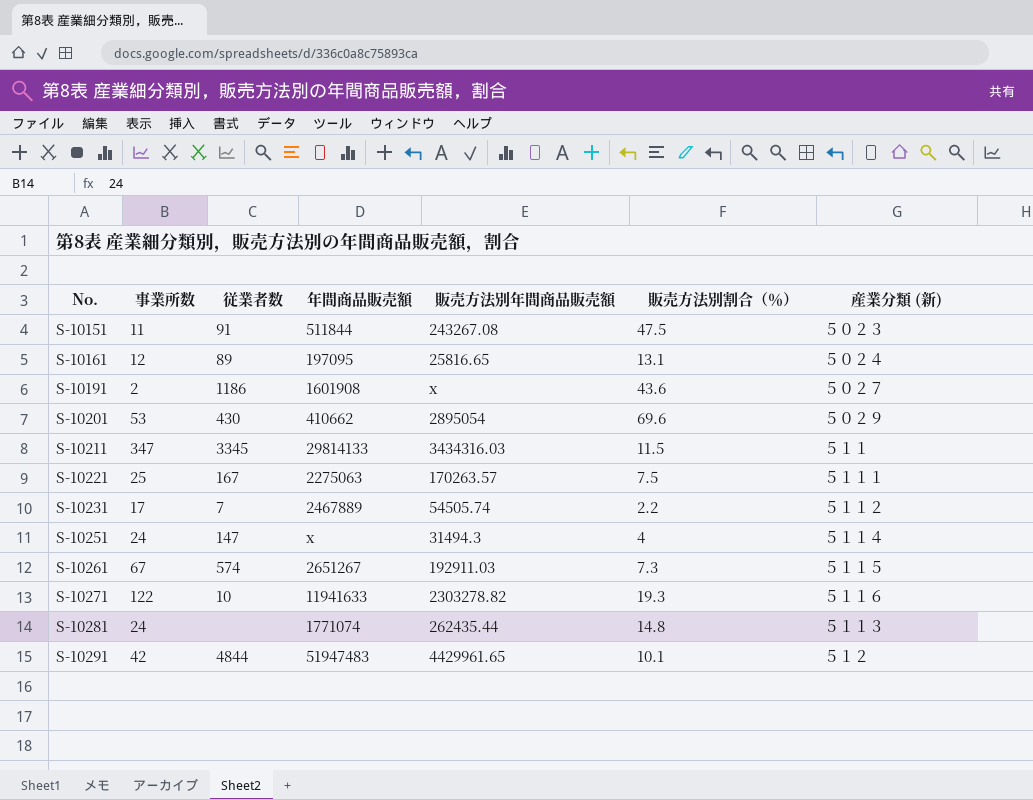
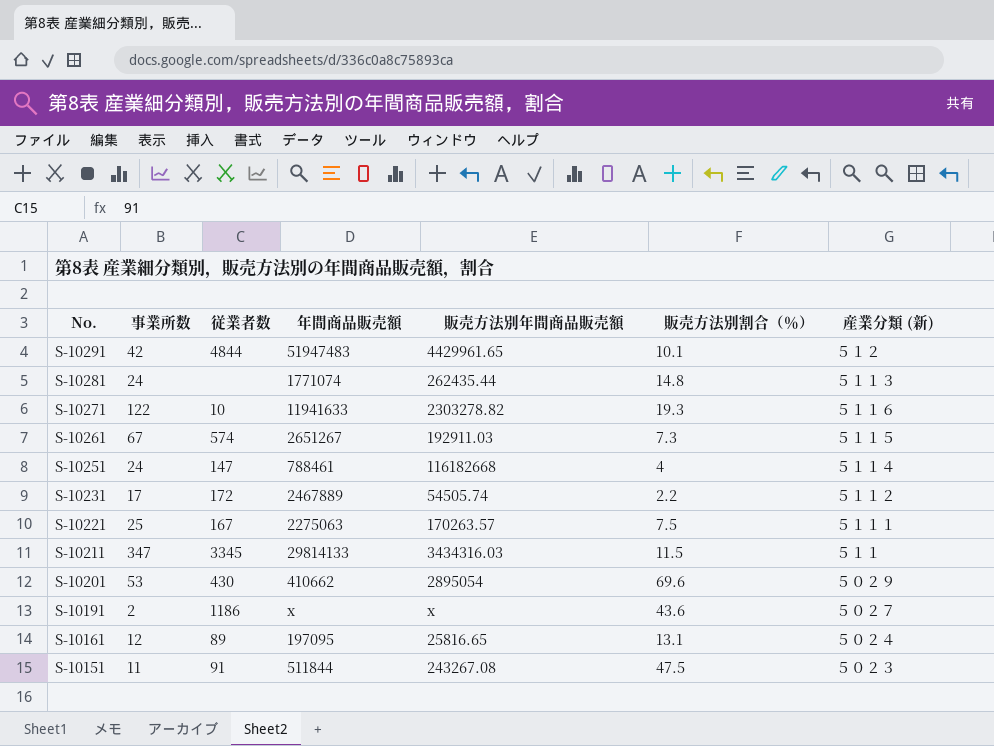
row order: No. ascending -> No. descending
S-10251 | 年間商品販売額: x -> 788461
S-10251 | 販売方法別年間商品販売額: 31494.3 -> 116182668
S-10231 | 従業者数: 7 -> 172
S-10191 | 年間商品販売額: 1601908 -> x

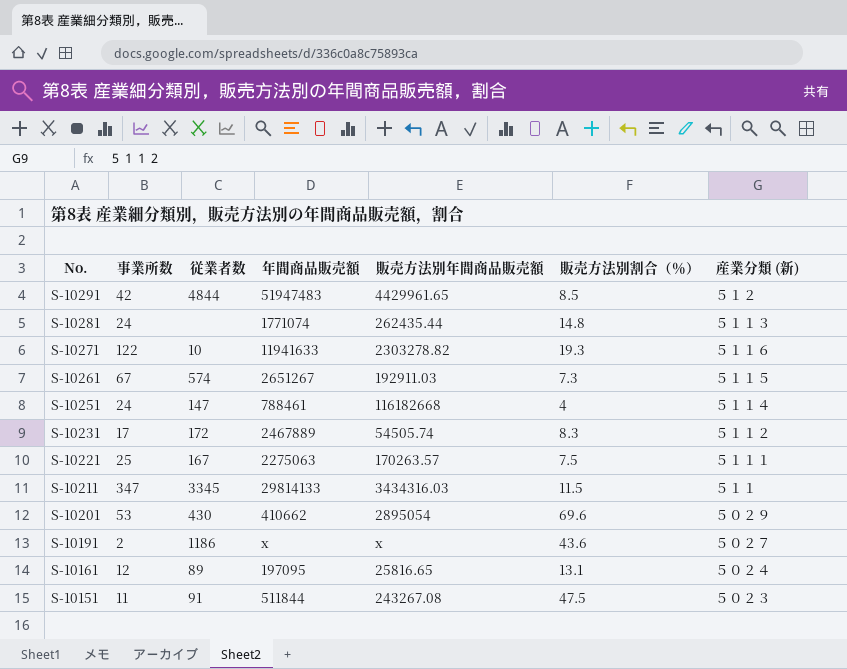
S-10291 | 販売方法別割合（％）: 10.1 -> 8.5
S-10231 | 販売方法別割合（％）: 2.2 -> 8.3

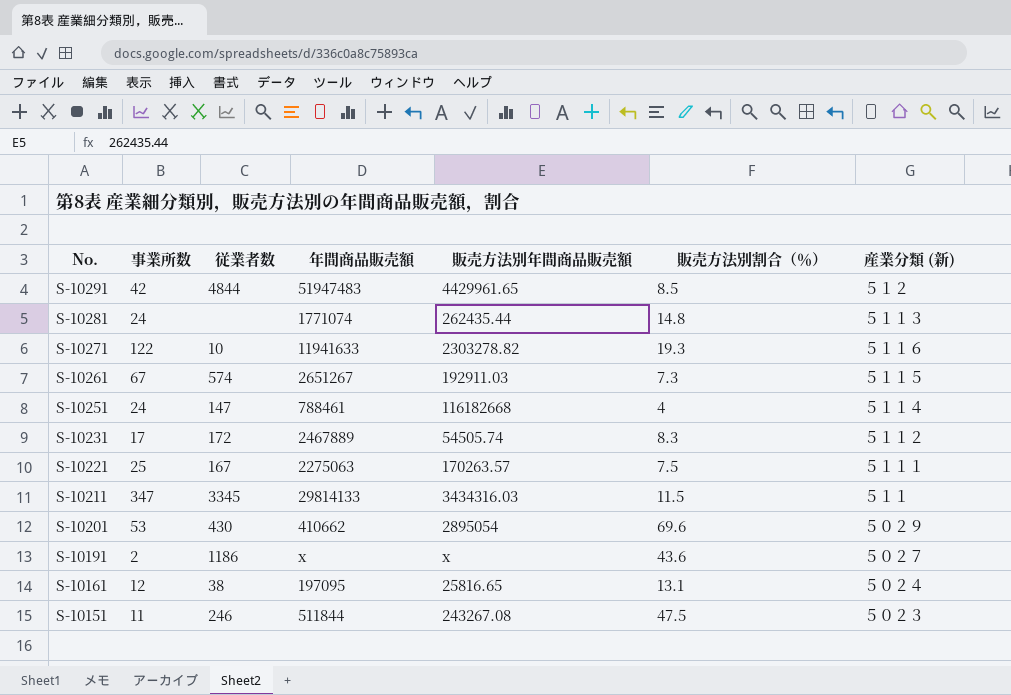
S-10161 | 従業者数: 89 -> 38
S-10151 | 従業者数: 91 -> 246

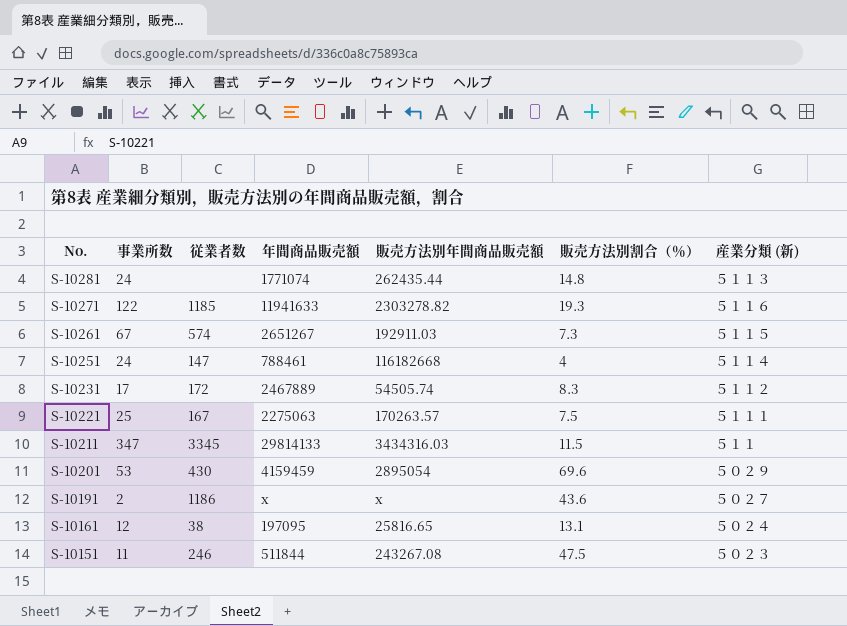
row S-10291: 42 | 4844 | 51947483 | 4429961.65 | 8.5 | ５１２ -> none
S-10271 | 従業者数: 10 -> 1185
S-10201 | 年間商品販売額: 410662 -> 4159459

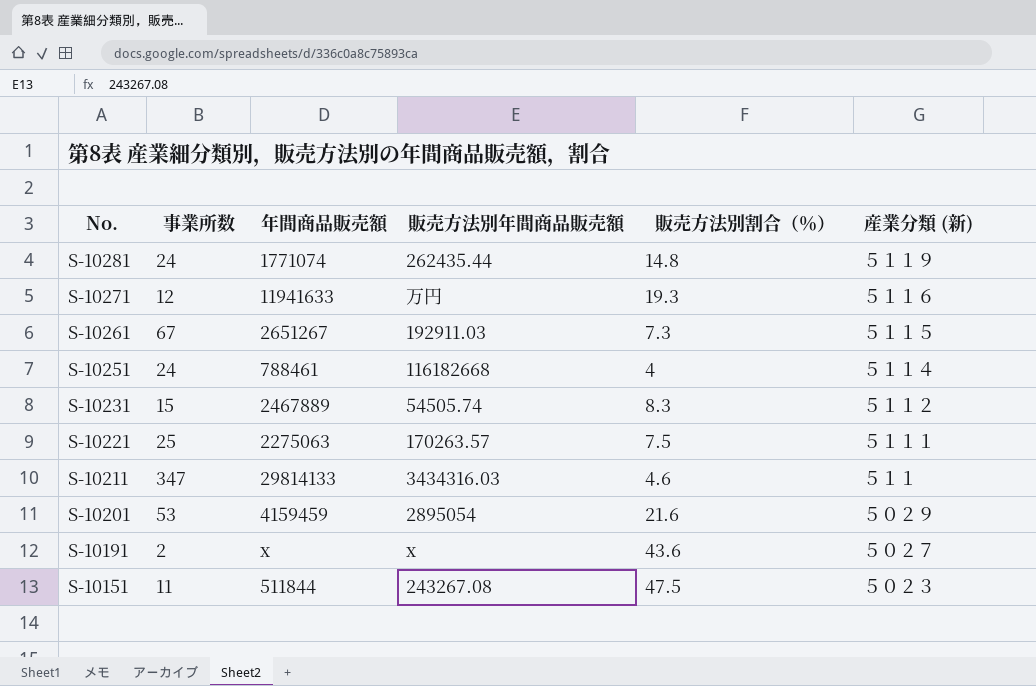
column 従業者数 | position: 3 -> none
row S-10161: 12 | 38 | 197095 | 25816.65 | 13.1 | ５０２４ -> none
S-10281 | 産業分類 (新): ５１１３ -> ５１１９
S-10271 | 事業所数: 122 -> 12
S-10271 | 販売方法別年間商品販売額: 2303278.82 -> 万円
S-10231 | 事業所数: 17 -> 15
S-10211 | 販売方法別割合（％）: 11.5 -> 4.6
S-10201 | 販売方法別割合（％）: 69.6 -> 21.6

